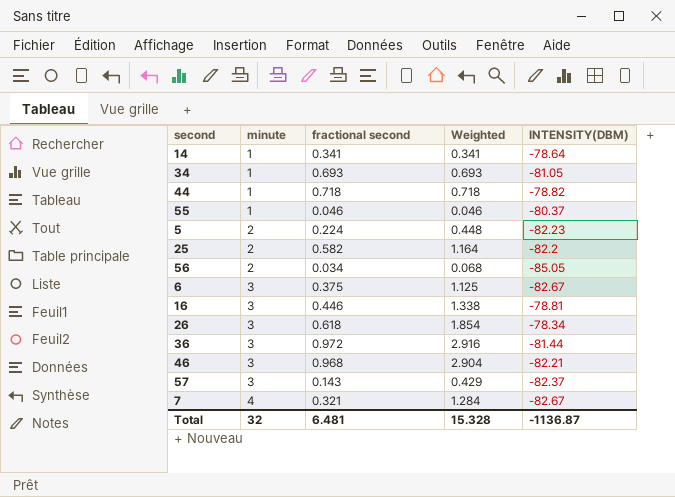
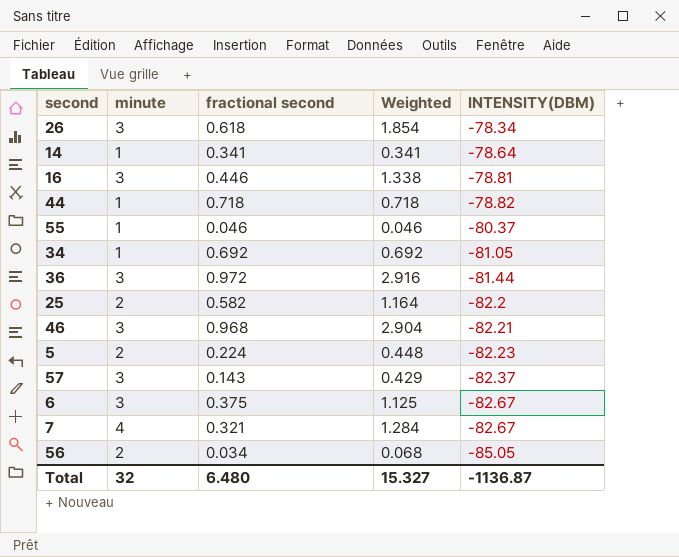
row order: minute ascending -> INTENSITY(DBM) descending
34 | fractional second: 0.693 -> 0.692
34 | Weighted: 0.693 -> 0.692
Total | fractional second: 6.481 -> 6.480
Total | Weighted: 15.328 -> 15.327

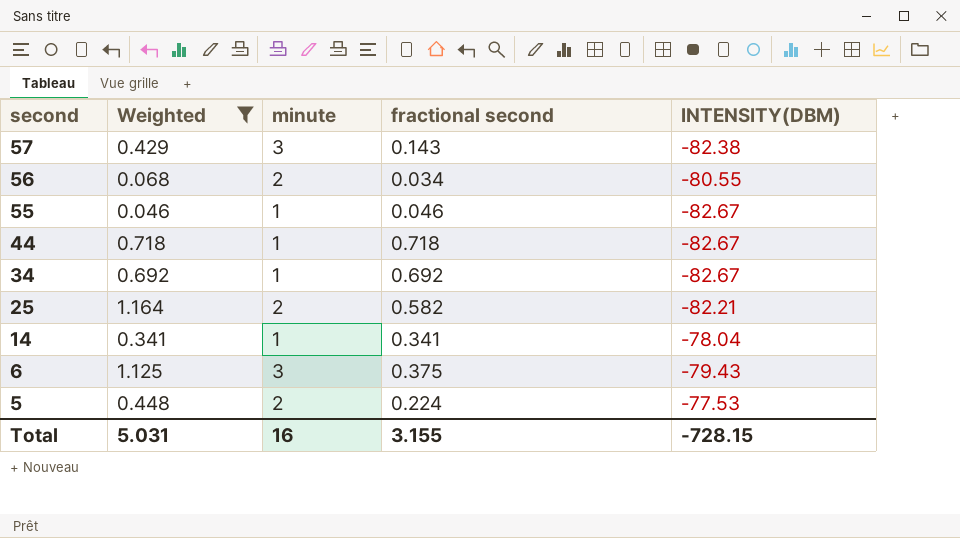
filter: none -> Weighted <= 1.164
row order: INTENSITY(DBM) descending -> second descending
column Weighted | position: 4 -> 2
57 | INTENSITY(DBM): -82.37 -> -82.38
56 | INTENSITY(DBM): -85.05 -> -80.55
55 | INTENSITY(DBM): -80.37 -> -82.67
44 | INTENSITY(DBM): -78.82 -> -82.67
34 | INTENSITY(DBM): -81.05 -> -82.67
25 | INTENSITY(DBM): -82.2 -> -82.21
14 | INTENSITY(DBM): -78.64 -> -78.04
6 | INTENSITY(DBM): -82.67 -> -79.43
5 | INTENSITY(DBM): -82.23 -> -77.53
Total | Weighted: 15.327 -> 5.031
Total | minute: 32 -> 16
Total | fractional second: 6.480 -> 3.155
Total | INTENSITY(DBM): -1136.87 -> -728.15

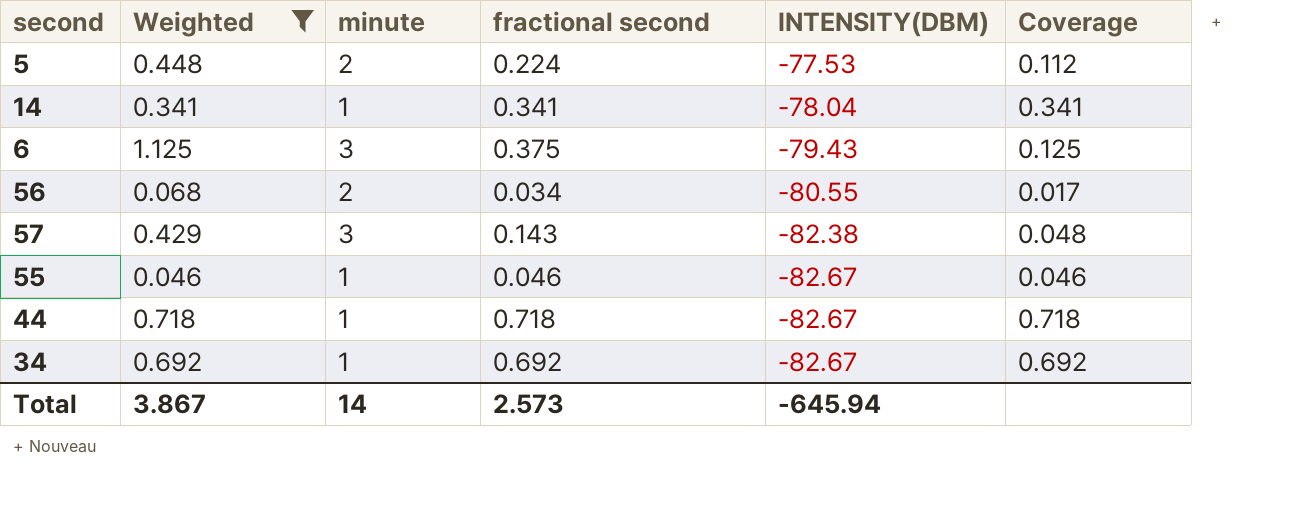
row order: second descending -> INTENSITY(DBM) descending
column Coverage | formula: none -> [fractional second] / [minute]
row 25: 1.164 | 2 | 0.582 | -82.21 -> none
Total | Weighted: 5.031 -> 3.867
Total | minute: 16 -> 14
Total | fractional second: 3.155 -> 2.573
Total | INTENSITY(DBM): -728.15 -> -645.94

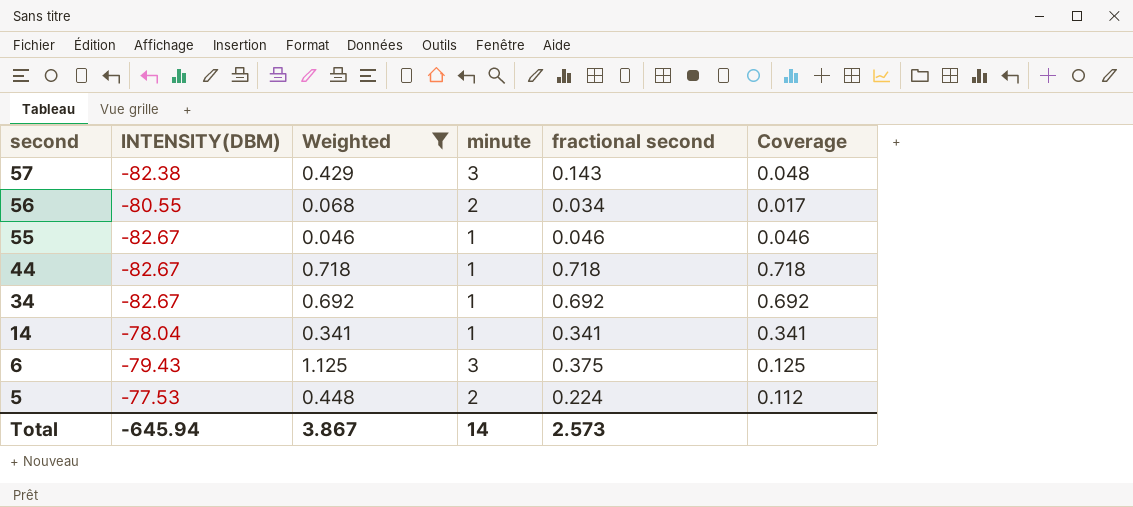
row order: INTENSITY(DBM) descending -> second descending
column INTENSITY(DBM) | position: 5 -> 2

